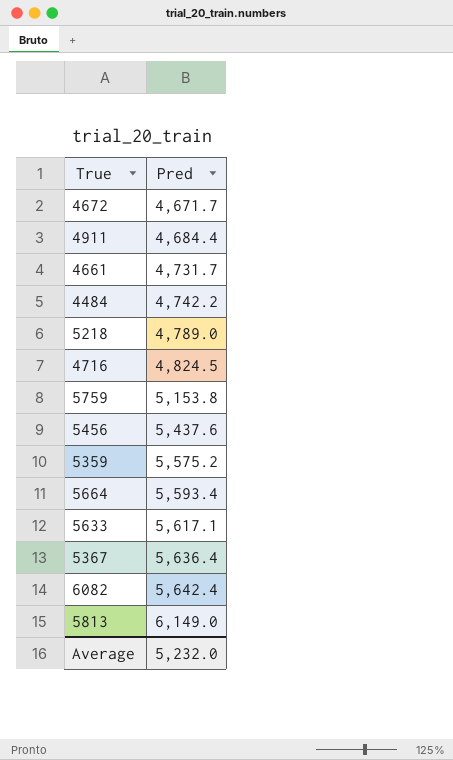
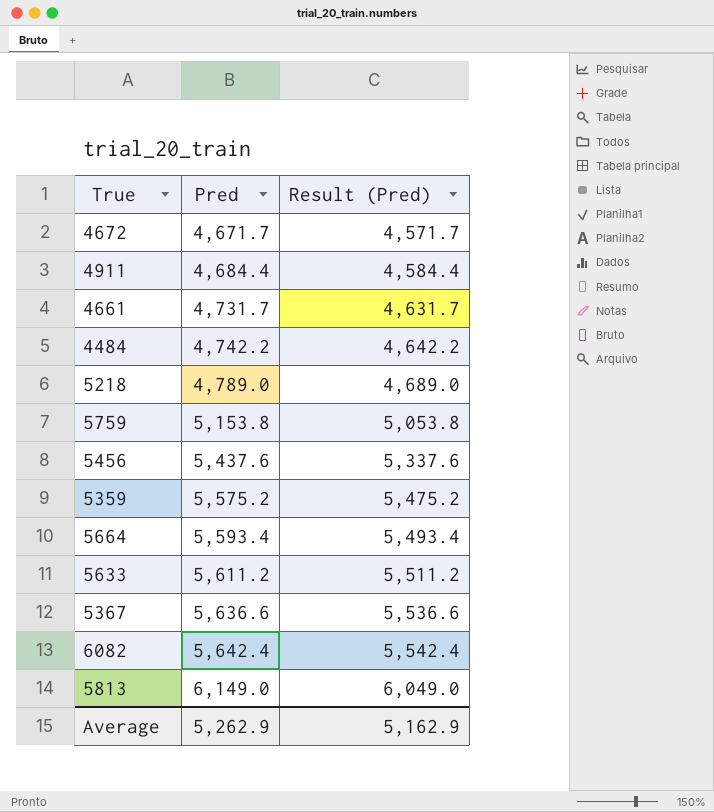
column Result (Pred) | formula: none -> [Pred] - 100
row 4716: 4,824.5 -> none
5633 | Pred: 5,617.1 -> 5,611.2
5367 | Pred: 5,636.4 -> 5,636.6
Average | Pred: 5,232.0 -> 5,262.9

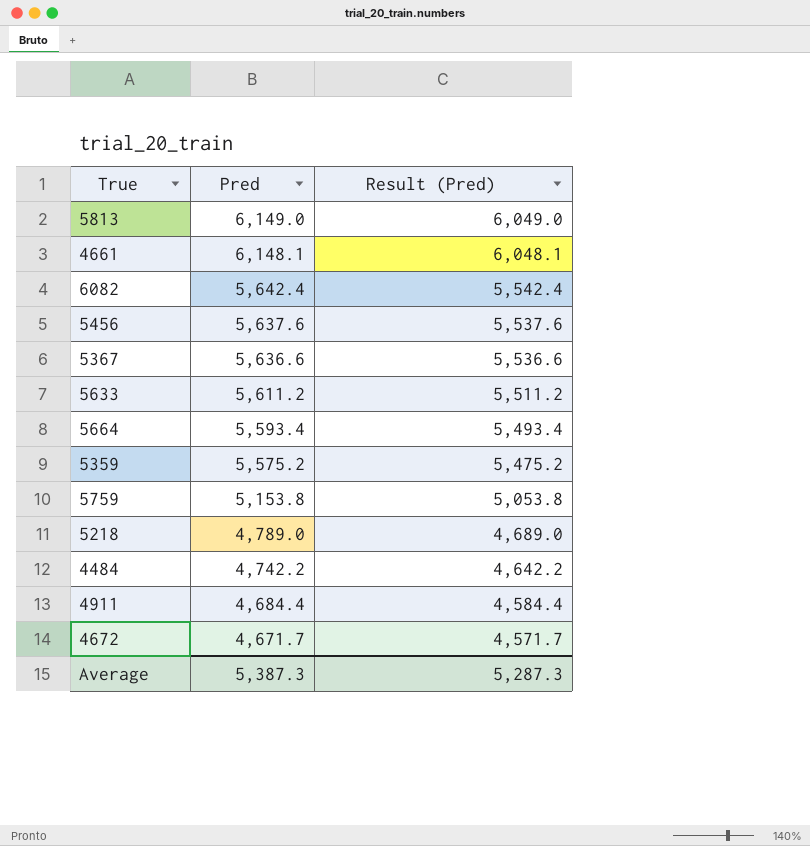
row order: Pred ascending -> Pred descending
4661 | Pred: 4,731.7 -> 6,148.1
4661 | Result (Pred): 4,631.7 -> 6,048.1
5456 | Pred: 5,437.6 -> 5,637.6
5456 | Result (Pred): 5,337.6 -> 5,537.6
Average | Pred: 5,262.9 -> 5,387.3
Average | Result (Pred): 5,162.9 -> 5,287.3

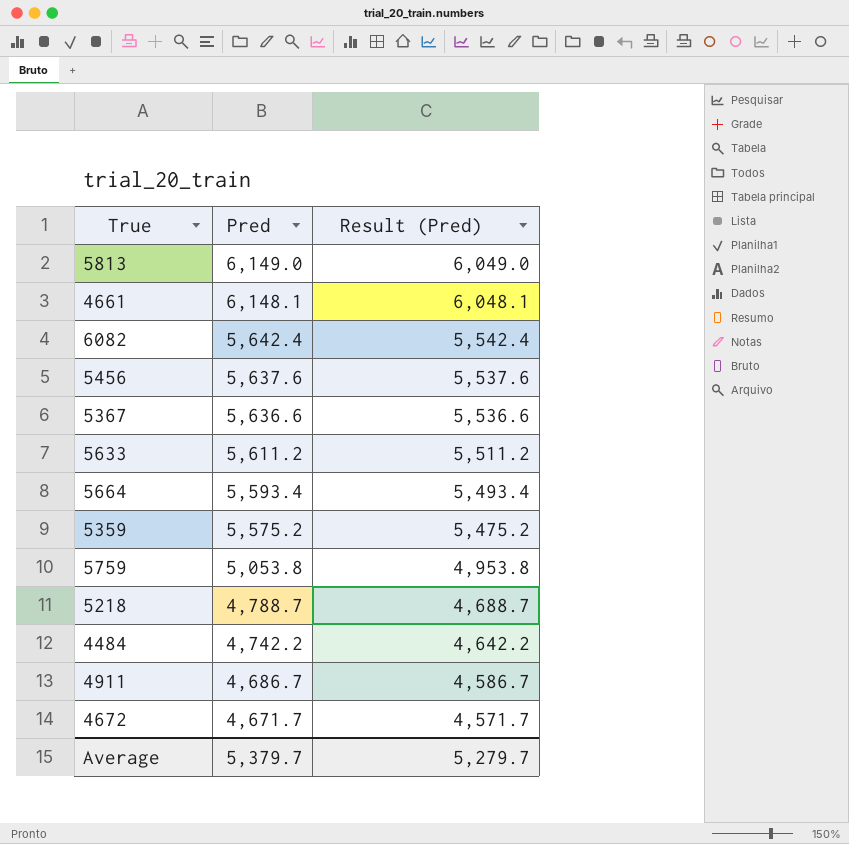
5759 | Pred: 5,153.8 -> 5,053.8
5759 | Result (Pred): 5,053.8 -> 4,953.8
5218 | Pred: 4,789.0 -> 4,788.7
5218 | Result (Pred): 4,689.0 -> 4,688.7
4911 | Pred: 4,684.4 -> 4,686.7
4911 | Result (Pred): 4,584.4 -> 4,586.7
Average | Pred: 5,387.3 -> 5,379.7
Average | Result (Pred): 5,287.3 -> 5,279.7

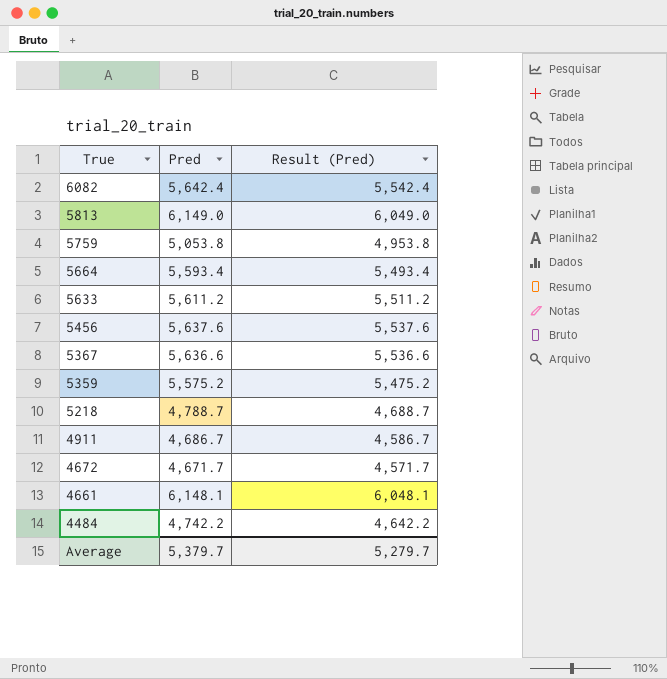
row order: Pred descending -> True descending

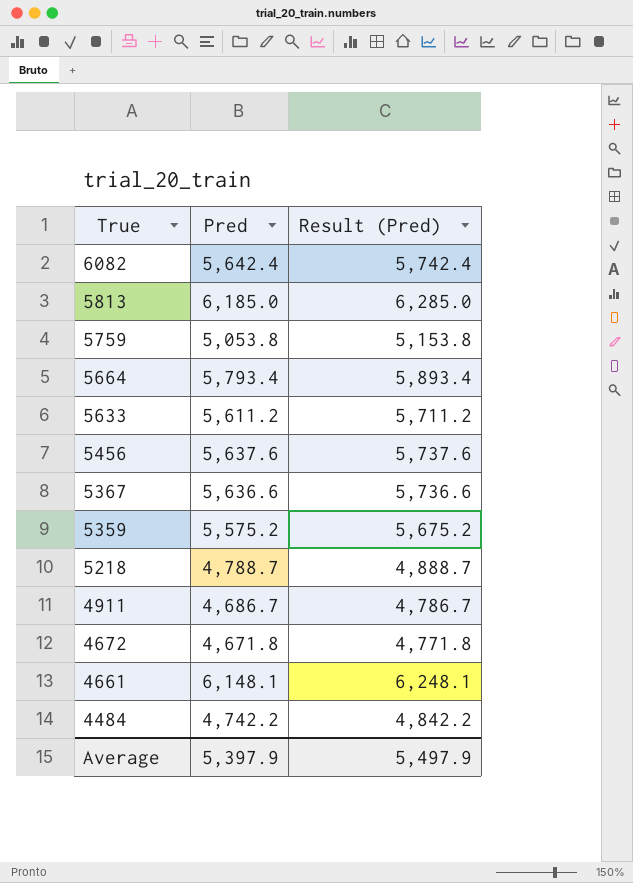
column Result (Pred) | formula: [Pred] - 100 -> [Pred] + 100
5813 | Pred: 6,149.0 -> 6,185.0
5664 | Pred: 5,593.4 -> 5,793.4
4672 | Pred: 4,671.7 -> 4,671.8
Average | Pred: 5,379.7 -> 5,397.9
Average | Result (Pred): 5,279.7 -> 5,497.9

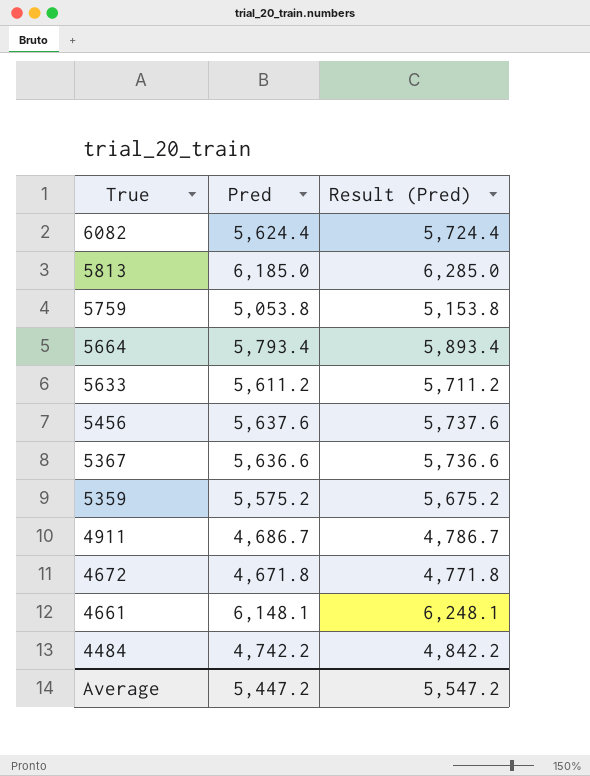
row 5218: 4,788.7 | 4,888.7 -> none
6082 | Pred: 5,642.4 -> 5,624.4
6082 | Result (Pred): 5,742.4 -> 5,724.4
Average | Pred: 5,397.9 -> 5,447.2
Average | Result (Pred): 5,497.9 -> 5,547.2

